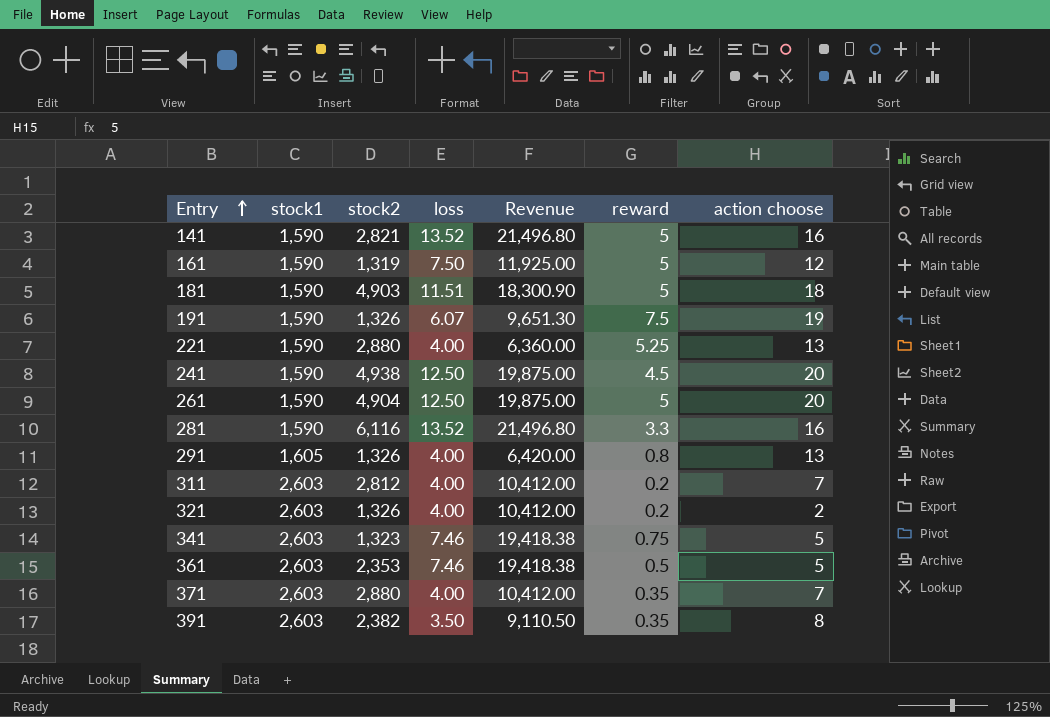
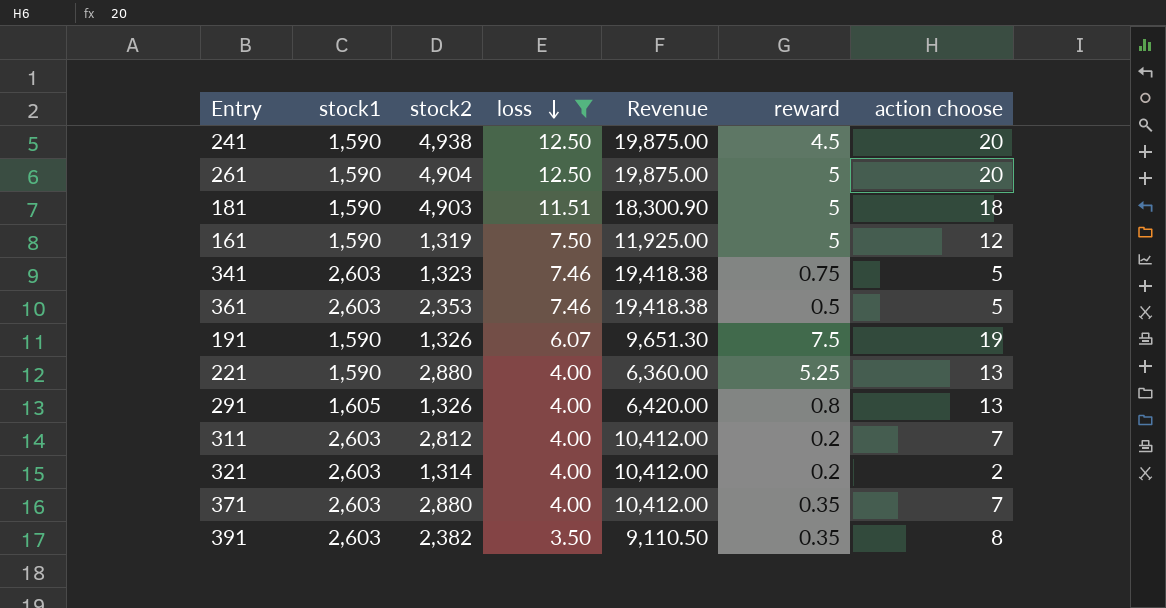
filter: none -> loss != 13.52
row order: Entry ascending -> loss descending
321 | stock2: 1,326 -> 1,314

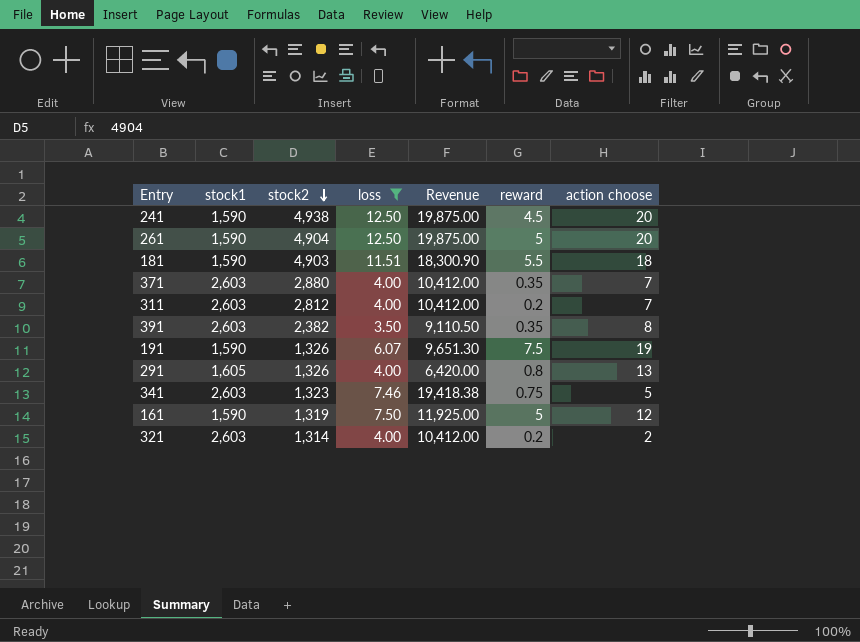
row order: loss descending -> stock2 descending
row 361: 2,603 | 2,353 | 7.46 | 19,418.38 | 0.5 | 5 -> none
row 221: 1,590 | 2,880 | 4.00 | 6,360.00 | 5.25 | 13 -> none
181 | reward: 5 -> 5.5

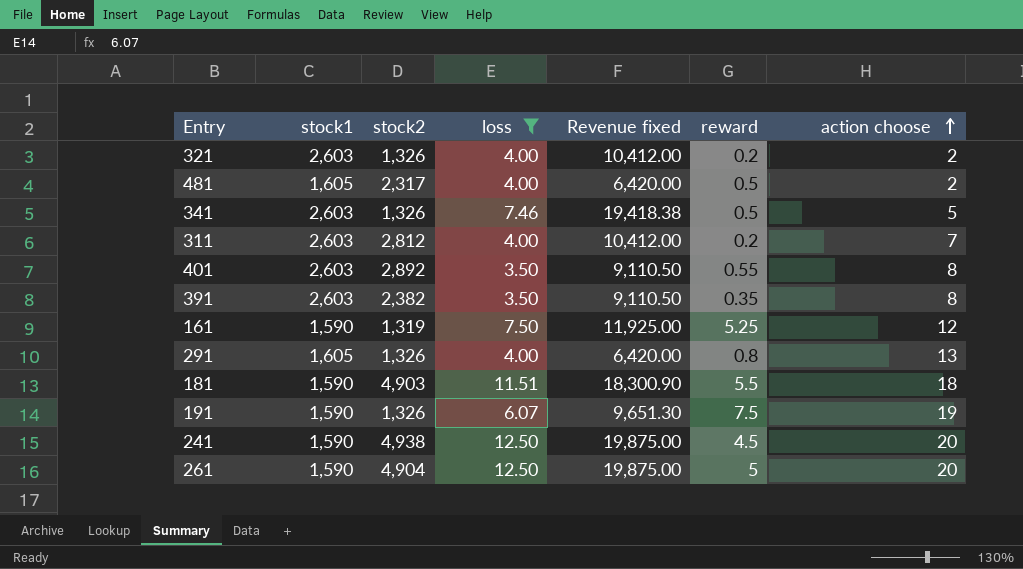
row order: stock2 descending -> action choose ascending
column name: Revenue -> Revenue fixed
row 371: 2,603 | 2,880 | 4.00 | 10,412.00 | 0.35 | 7 -> none
321 | stock2: 1,314 -> 1,326
row 481: none -> 1,605 | 2,317 | 4.00 | 6,420.00 | 0.5 | 2
341 | stock2: 1,323 -> 1,326
341 | reward: 0.75 -> 0.5
row 401: none -> 2,603 | 2,892 | 3.50 | 9,110.50 | 0.55 | 8
161 | reward: 5 -> 5.25

